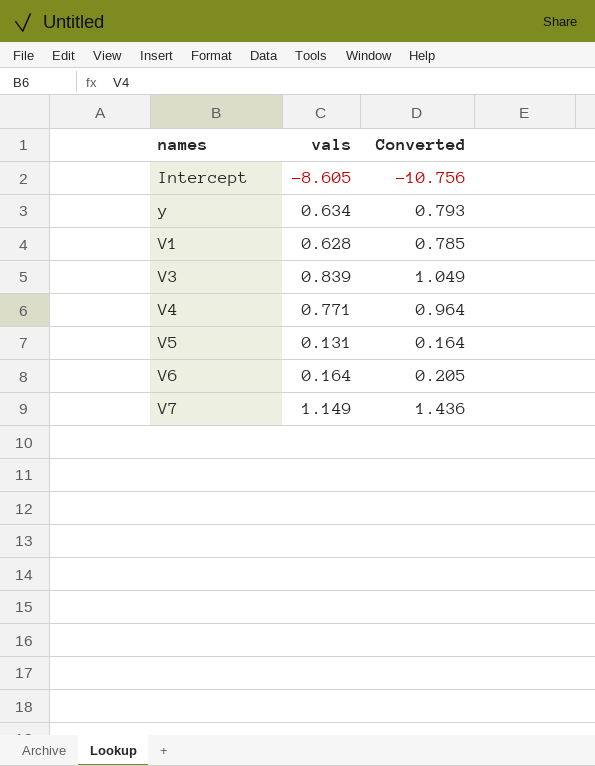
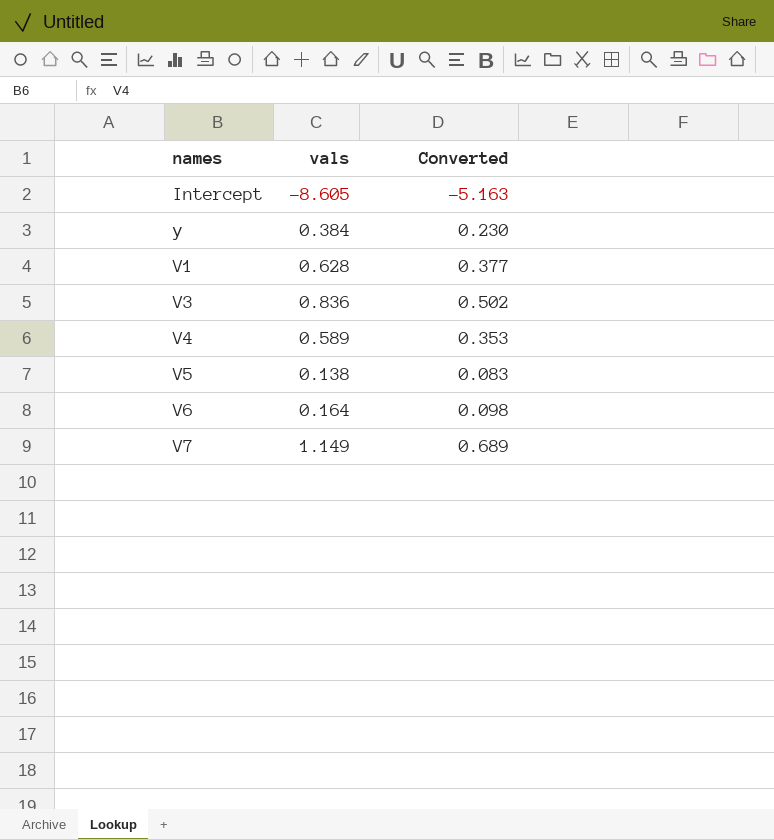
column Converted | formula: [vals] * 1.25 -> [vals] * 0.6
y | vals: 0.634 -> 0.384
V3 | vals: 0.839 -> 0.836
V4 | vals: 0.771 -> 0.589
V5 | vals: 0.131 -> 0.138

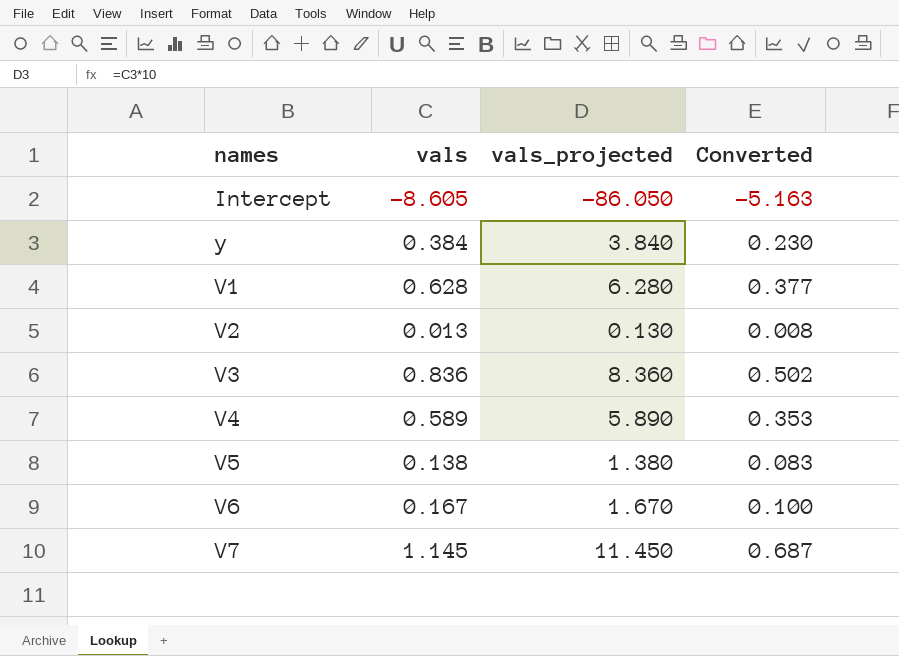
column vals_projected | formula: none -> [vals] * 10
row V2: none -> 0.013 | 0.130 | 0.008
V6 | vals: 0.164 -> 0.167
V6 | Converted: 0.098 -> 0.100
V7 | vals: 1.149 -> 1.145
V7 | Converted: 0.689 -> 0.687

